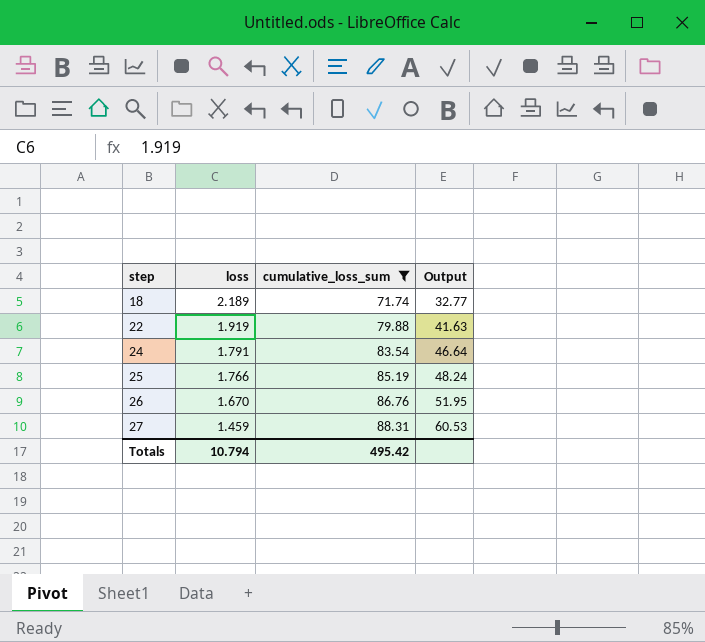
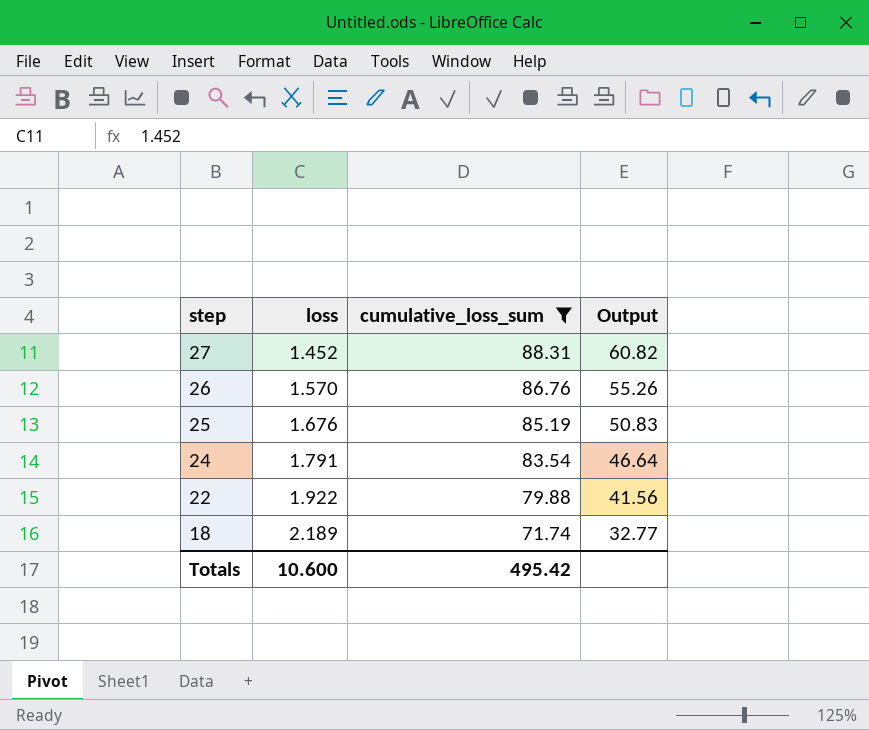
row order: step ascending -> step descending
27 | loss: 1.459 -> 1.452
27 | Output: 60.53 -> 60.82
26 | loss: 1.670 -> 1.570
26 | Output: 51.95 -> 55.26
25 | loss: 1.766 -> 1.676
25 | Output: 48.24 -> 50.83
22 | loss: 1.919 -> 1.922
22 | Output: 41.63 -> 41.56
Totals | loss: 10.794 -> 10.600

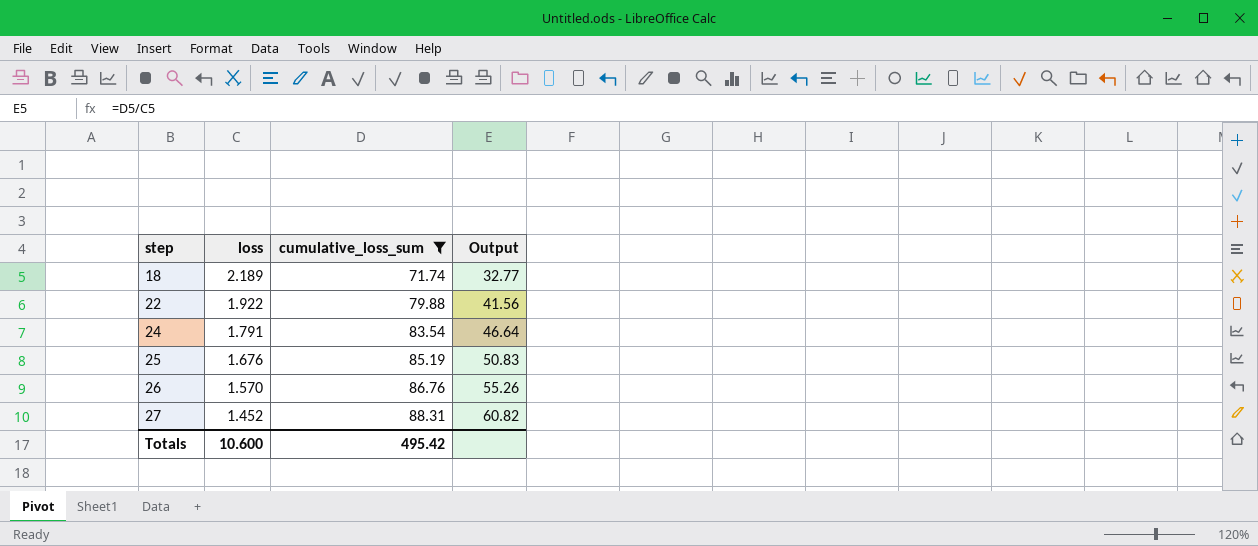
row order: step descending -> step ascending

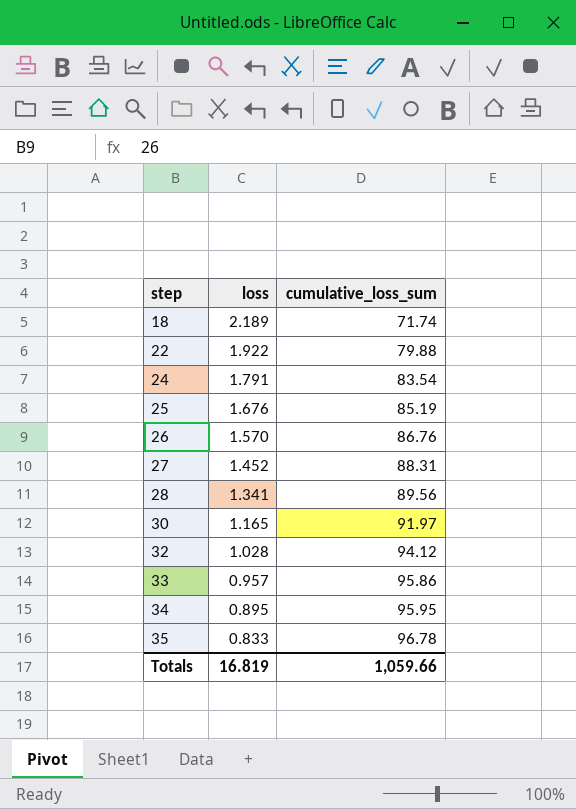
filter: cumulative_loss_sum <= 88.31 -> none
column Output | formula: [cumulative_loss_sum] / [loss] -> none
Totals | loss: 10.600 -> 16.819
Totals | cumulative_loss_sum: 495.42 -> 1,059.66

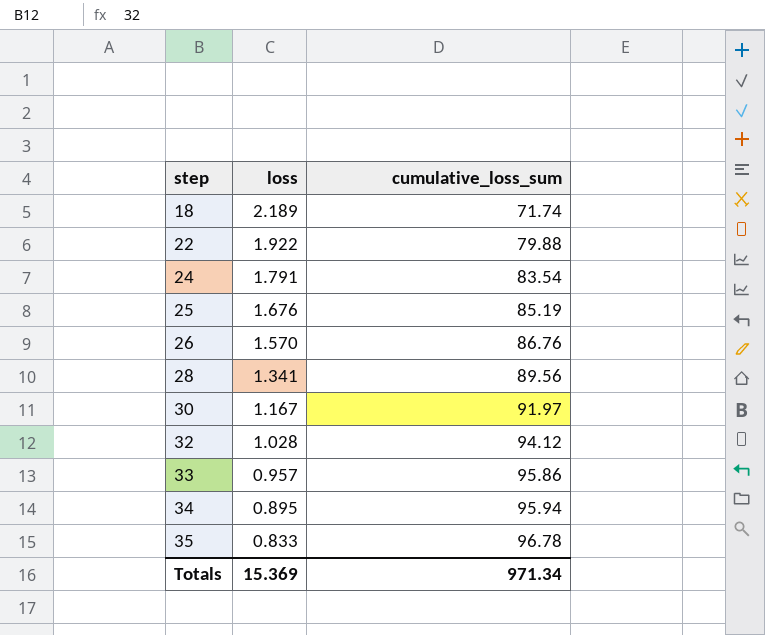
row 27: 1.452 | 88.31 -> none
30 | loss: 1.165 -> 1.167
34 | cumulative_loss_sum: 95.95 -> 95.94
Totals | loss: 16.819 -> 15.369
Totals | cumulative_loss_sum: 1,059.66 -> 971.34

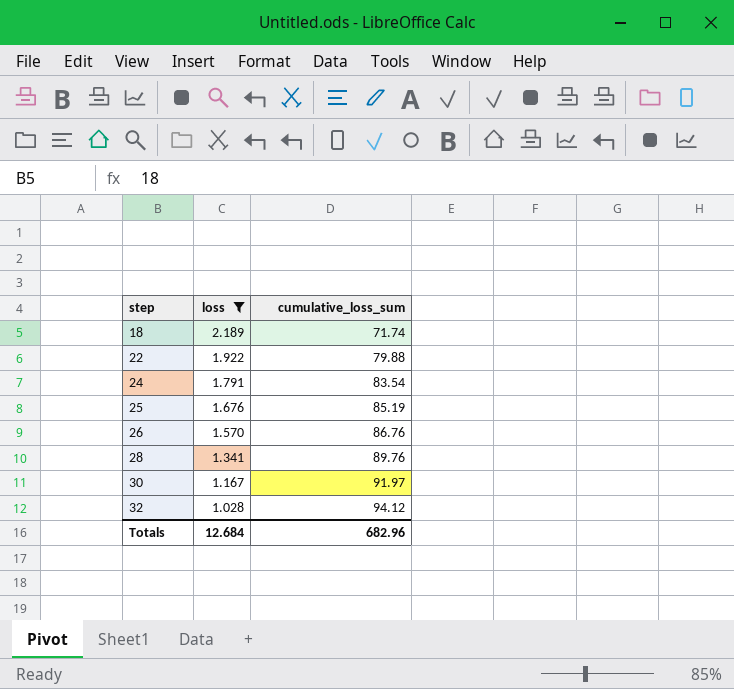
filter: none -> loss >= 1.028
28 | cumulative_loss_sum: 89.56 -> 89.76
Totals | loss: 15.369 -> 12.684
Totals | cumulative_loss_sum: 971.34 -> 682.96

